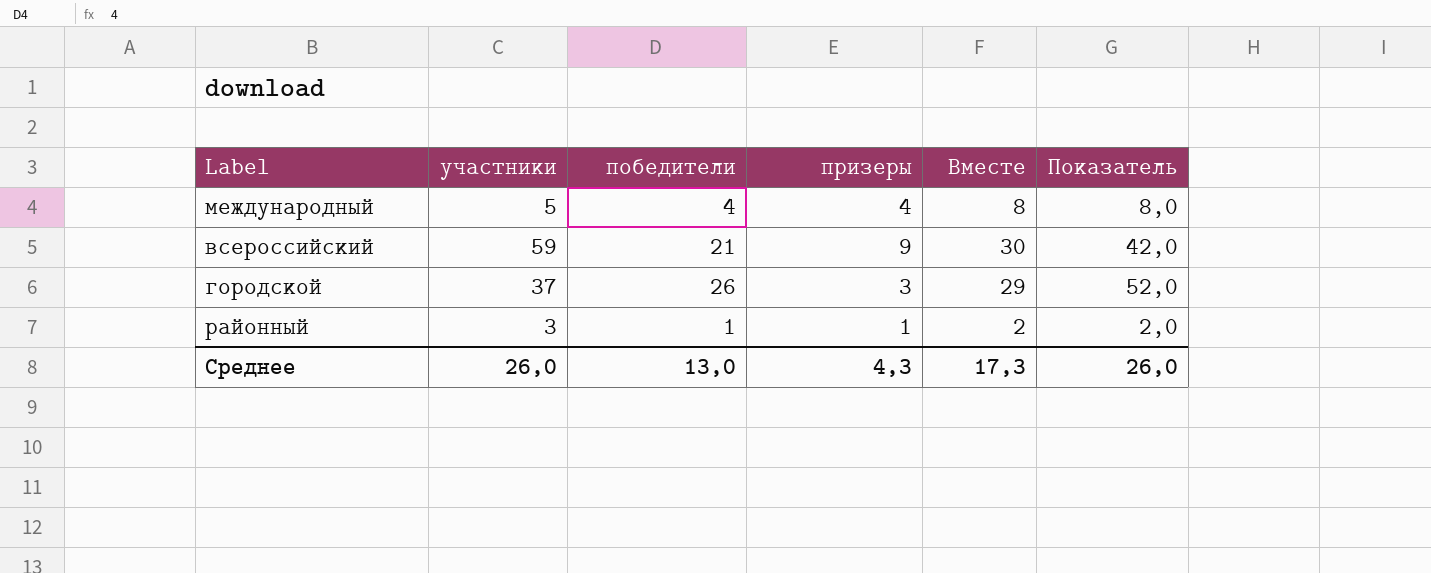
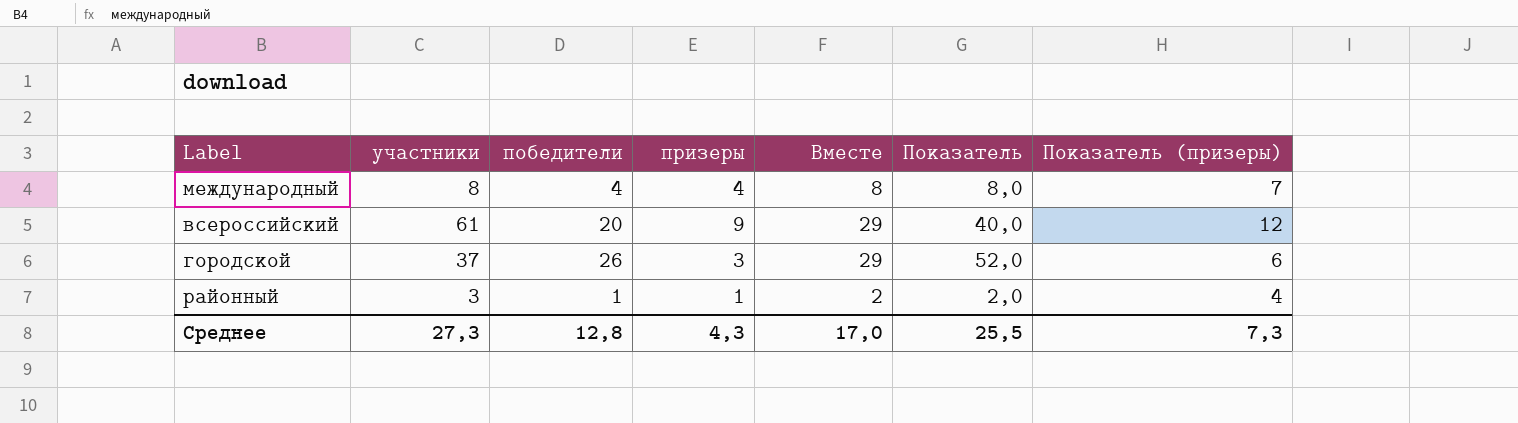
column Показатель (призеры) | formula: none -> [призеры] + 3
международный | участники: 5 -> 8
всероссийский | участники: 59 -> 61
всероссийский | победители: 21 -> 20
всероссийский | Вместе: 30 -> 29
всероссийский | Показатель: 42,0 -> 40,0
Среднее | участники: 26,0 -> 27,3
Среднее | победители: 13,0 -> 12,8
Среднее | Вместе: 17,3 -> 17,0
Среднее | Показатель: 26,0 -> 25,5

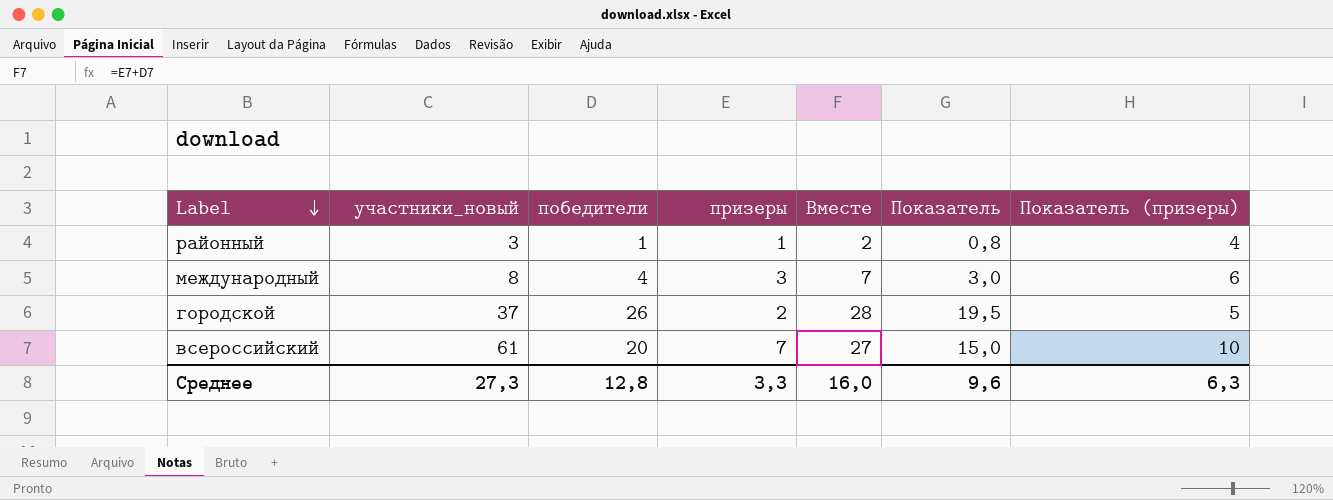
row order: none -> Label descending
column name: участники -> участники_новый
column Показатель | formula: [победители] * 2 -> [победители] * 0,75
международный | призеры: 4 -> 3
международный | Вместе: 8 -> 7
международный | Показатель (призеры): 7 -> 6
городской | призеры: 3 -> 2
городской | Вместе: 29 -> 28
городской | Показатель (призеры): 6 -> 5
всероссийский | призеры: 9 -> 7
всероссийский | Вместе: 29 -> 27
всероссийский | Показатель (призеры): 12 -> 10
Среднее | призеры: 4,3 -> 3,3
Среднее | Вместе: 17,0 -> 16,0
Среднее | Показатель: 25,5 -> 9,6
Среднее | Показатель (призеры): 7,3 -> 6,3

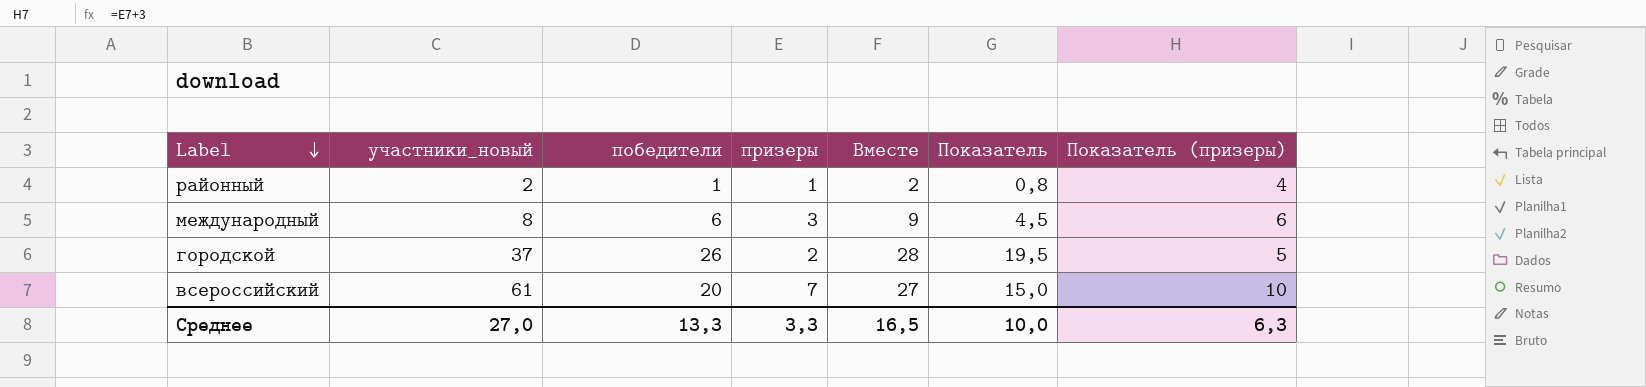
районный | участники_новый: 3 -> 2
международный | победители: 4 -> 6
международный | Вместе: 7 -> 9
международный | Показатель: 3,0 -> 4,5
Среднее | участники_новый: 27,3 -> 27,0
Среднее | победители: 12,8 -> 13,3
Среднее | Вместе: 16,0 -> 16,5
Среднее | Показатель: 9,6 -> 10,0

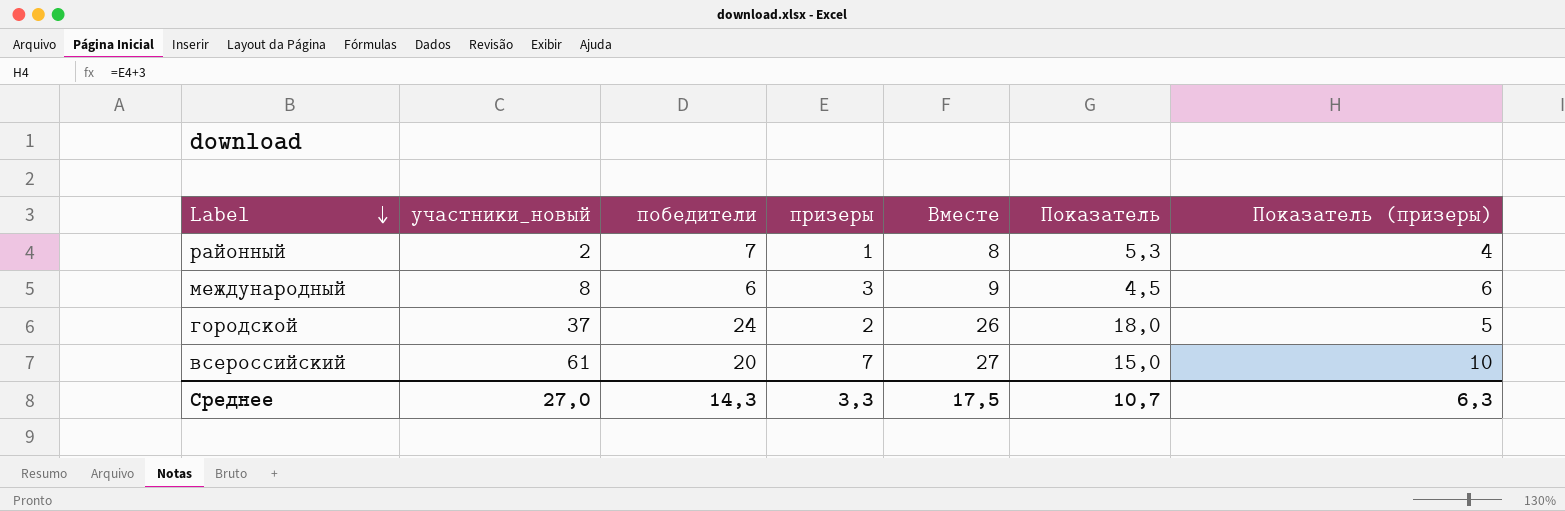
районный | победители: 1 -> 7
районный | Вместе: 2 -> 8
районный | Показатель: 0,8 -> 5,3
городской | победители: 26 -> 24
городской | Вместе: 28 -> 26
городской | Показатель: 19,5 -> 18,0
Среднее | победители: 13,3 -> 14,3
Среднее | Вместе: 16,5 -> 17,5
Среднее | Показатель: 10,0 -> 10,7

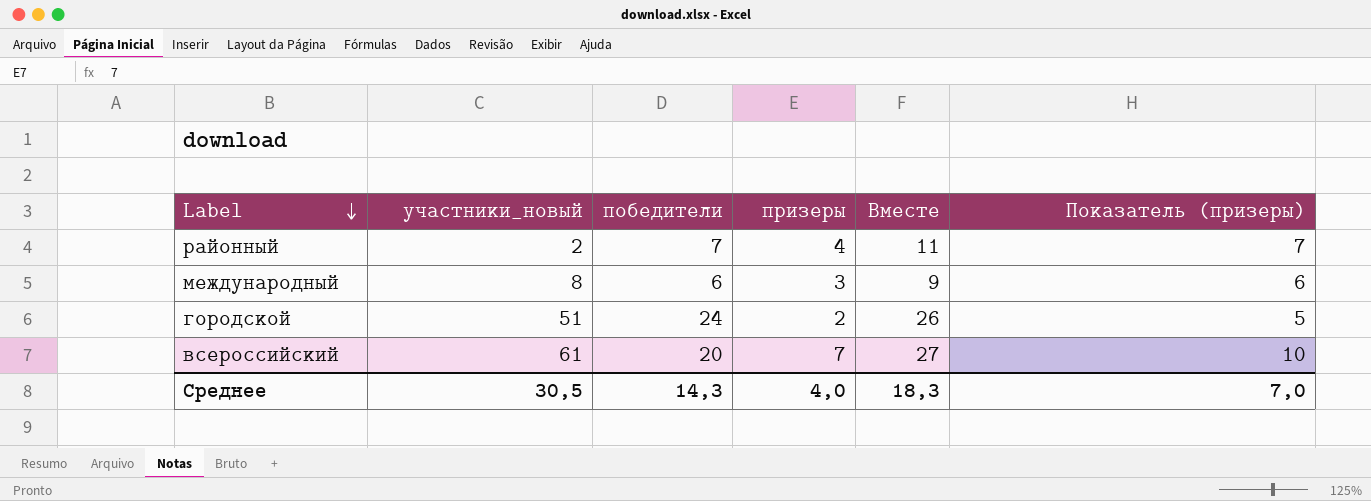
column Показатель | formula: [победители] * 0,75 -> none
районный | призеры: 1 -> 4
районный | Вместе: 8 -> 11
районный | Показатель (призеры): 4 -> 7
городской | участники_новый: 37 -> 51
Среднее | участники_новый: 27,0 -> 30,5
Среднее | призеры: 3,3 -> 4,0
Среднее | Вместе: 17,5 -> 18,3
Среднее | Показатель (призеры): 6,3 -> 7,0

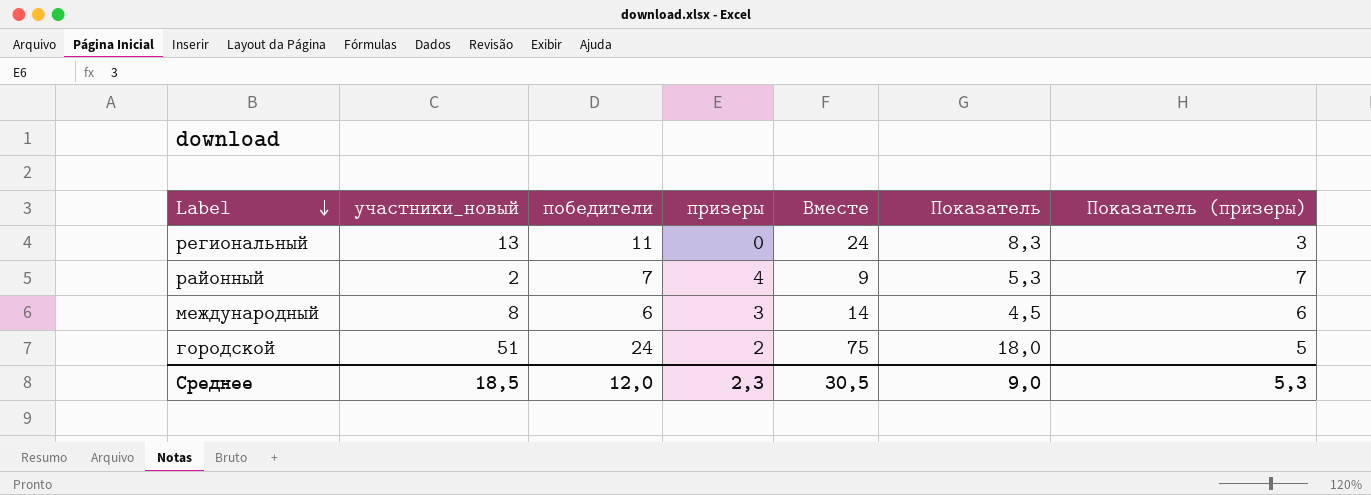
column Вместе | formula: [победители] + [призеры] -> [участники_новый] + [победители]
column Показатель | formula: none -> [победители] * 0,75
row всероссийский: 61 | 20 | 7 | 27 | 10 -> none
row региональный: none -> 13 | 11 | 0 | 24 | 8,3 | 3
Среднее | участники_новый: 30,5 -> 18,5
Среднее | победители: 14,3 -> 12,0
Среднее | призеры: 4,0 -> 2,3
Среднее | Вместе: 18,3 -> 30,5
Среднее | Показатель (призеры): 7,0 -> 5,3

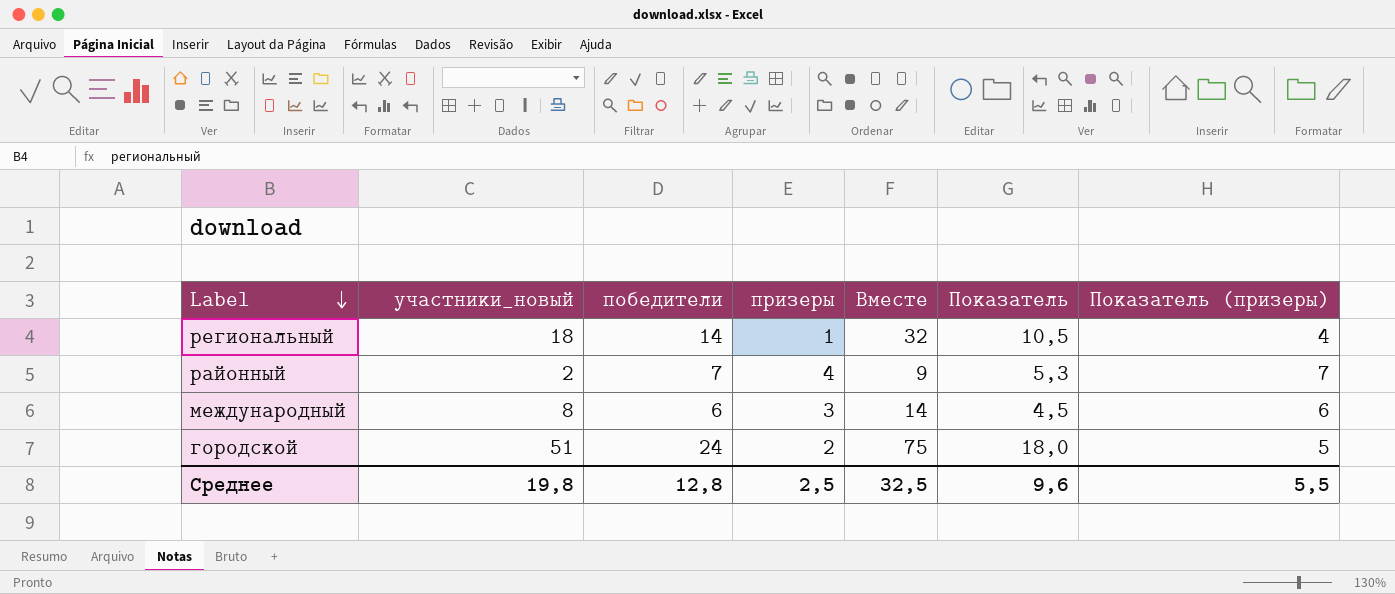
региональный | участники_новый: 13 -> 18
региональный | победители: 11 -> 14
региональный | призеры: 0 -> 1
региональный | Вместе: 24 -> 32
региональный | Показатель: 8,3 -> 10,5
региональный | Показатель (призеры): 3 -> 4
Среднее | участники_новый: 18,5 -> 19,8
Среднее | победители: 12,0 -> 12,8
Среднее | призеры: 2,3 -> 2,5
Среднее | Вместе: 30,5 -> 32,5
Среднее | Показатель: 9,0 -> 9,6
Среднее | Показатель (призеры): 5,3 -> 5,5

